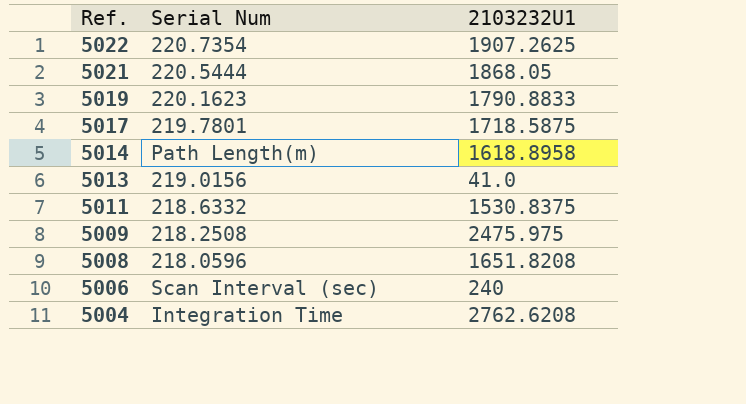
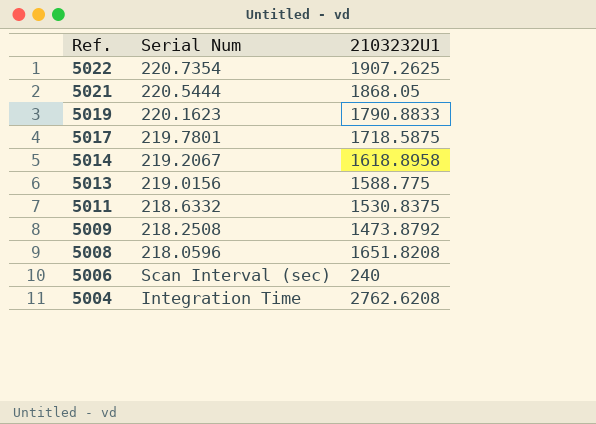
5014 | Serial Num: Path Length(m) -> 219.2067
5013 | 2103232U1: 41.0 -> 1588.775
5009 | 2103232U1: 2475.975 -> 1473.8792

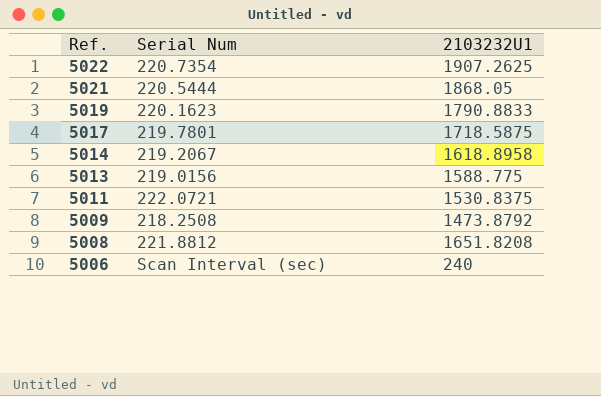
row 5004: Integration Time | 2762.6208 -> none
5011 | Serial Num: 218.6332 -> 222.0721
5008 | Serial Num: 218.0596 -> 221.8812

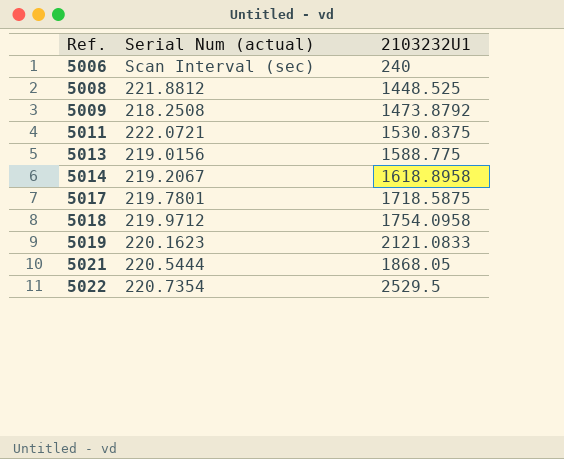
row order: Ref. descending -> Ref. ascending
column name: Serial Num -> Serial Num (actual)
5008 | 2103232U1: 1651.8208 -> 1448.525
row 5018: none -> 219.9712 | 1754.0958
5019 | 2103232U1: 1790.8833 -> 2121.0833
5022 | 2103232U1: 1907.2625 -> 2529.5

